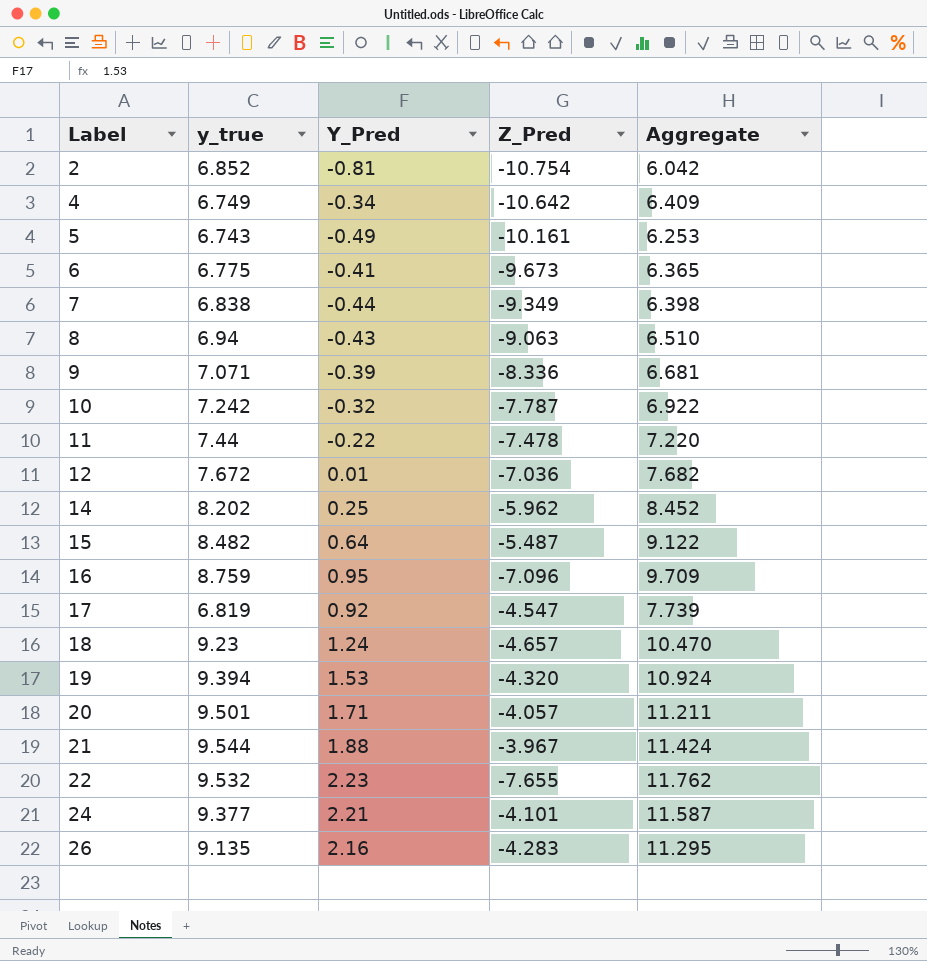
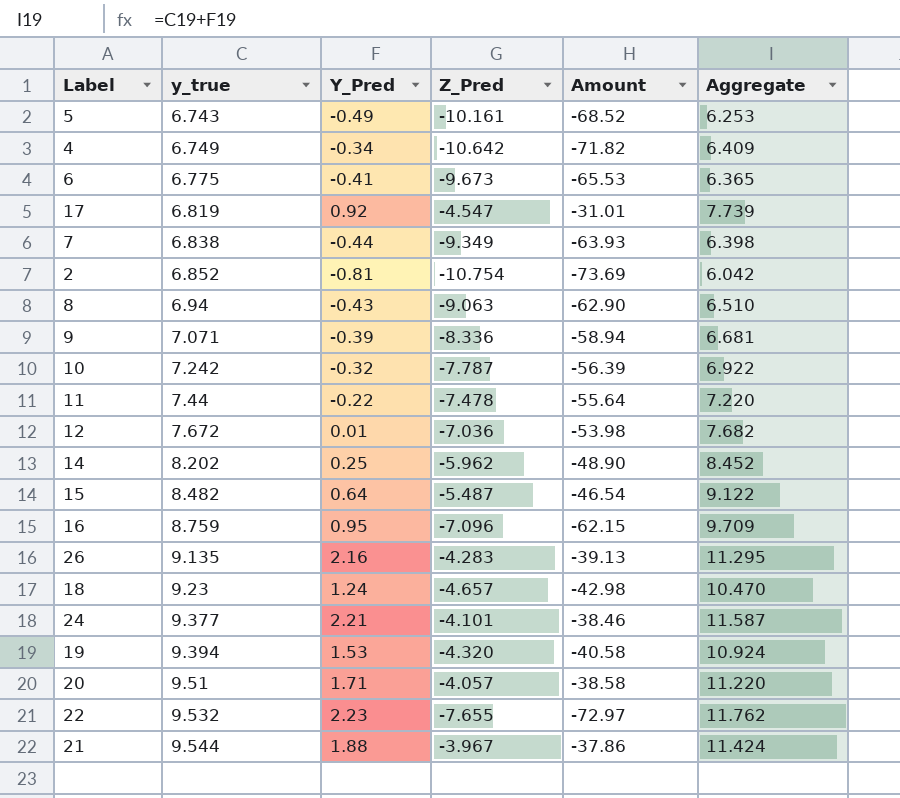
row order: Label ascending -> y_true ascending
column Amount | formula: none -> [y_true] * [Z_Pred]
20 | y_true: 9.501 -> 9.51
20 | Aggregate: 11.211 -> 11.220

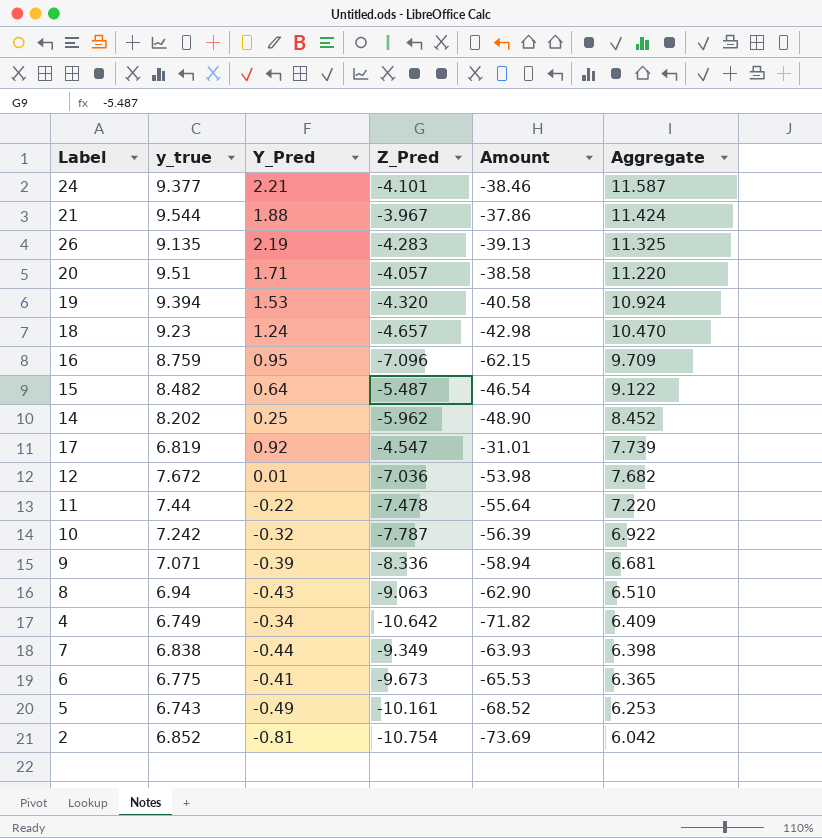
row order: y_true ascending -> Aggregate descending
row 22: 9.532 | 2.23 | -7.655 | -72.97 | 11.762 -> none
26 | Y_Pred: 2.16 -> 2.19
26 | Aggregate: 11.295 -> 11.325

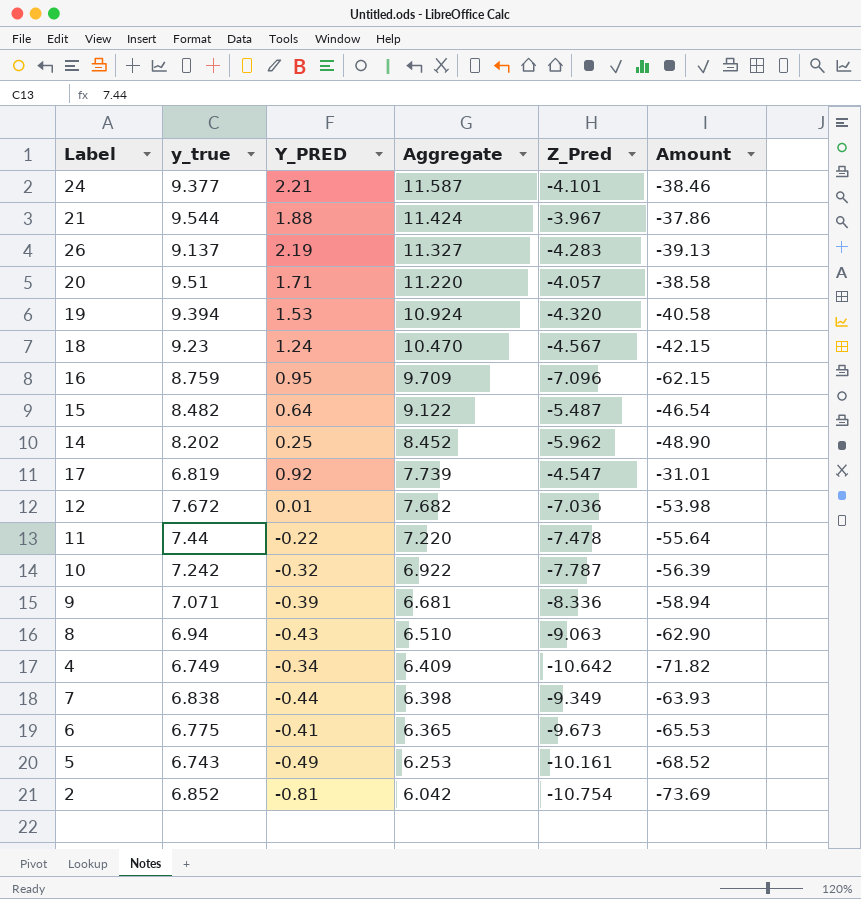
column name: Y_Pred -> Y_PRED
column Aggregate | position: 6 -> 4
26 | y_true: 9.135 -> 9.137
26 | Aggregate: 11.325 -> 11.327
18 | Z_Pred: -4.657 -> -4.567
18 | Amount: -42.98 -> -42.15

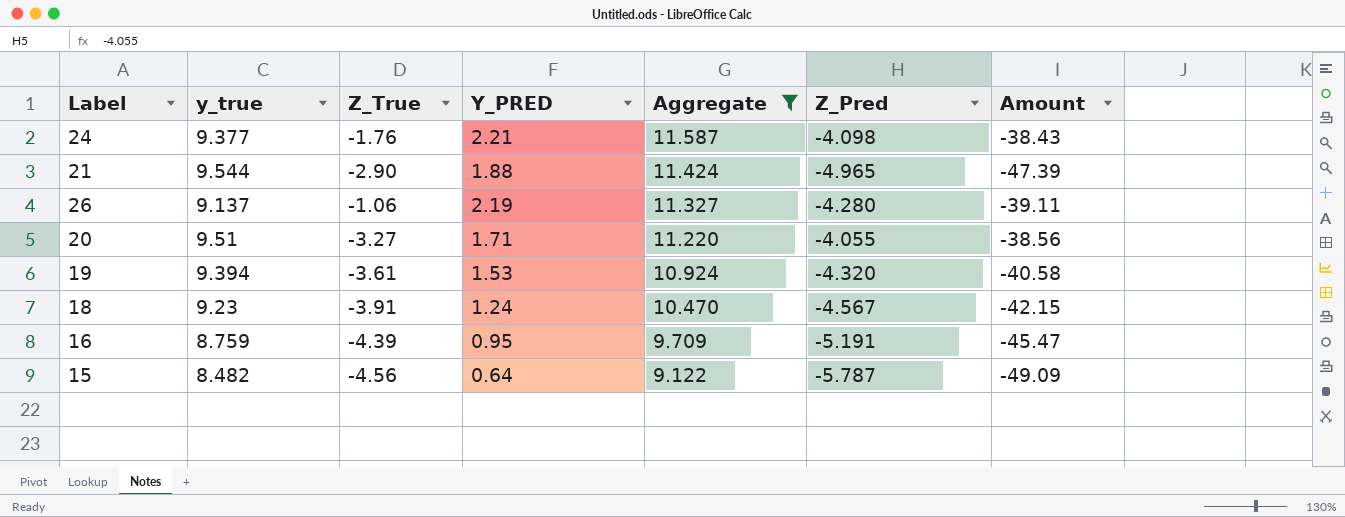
filter: none -> Aggregate >= 9.122
column Z_True | position: none -> 3
24 | Z_Pred: -4.101 -> -4.098
24 | Amount: -38.46 -> -38.43
21 | Z_Pred: -3.967 -> -4.965
21 | Amount: -37.86 -> -47.39
26 | Z_Pred: -4.283 -> -4.280
26 | Amount: -39.13 -> -39.11
20 | Z_Pred: -4.057 -> -4.055
20 | Amount: -38.58 -> -38.56
16 | Z_Pred: -7.096 -> -5.191
16 | Amount: -62.15 -> -45.47
15 | Z_Pred: -5.487 -> -5.787
15 | Amount: -46.54 -> -49.09

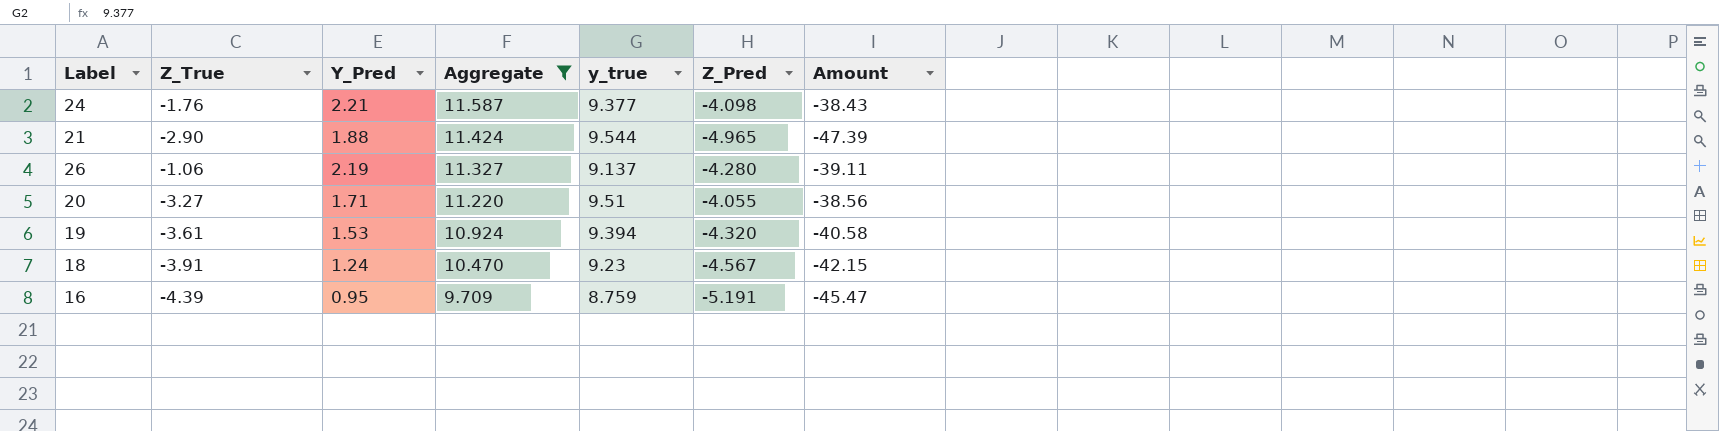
column name: Y_PRED -> Y_Pred
column y_true | position: 2 -> 5
row 15: 8.482 | -4.56 | 0.64 | 9.122 | -5.787 | -49.09 -> none

